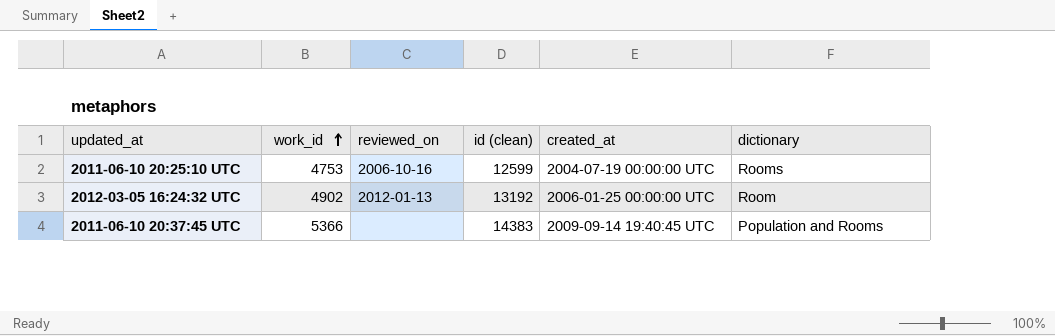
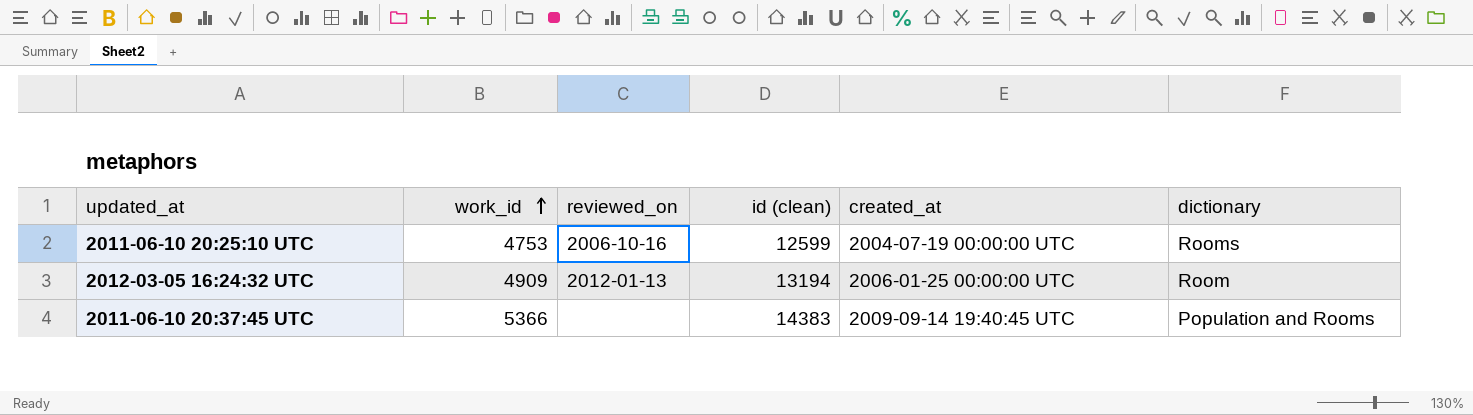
2012-03-05 16:24:32 UTC | work_id: 4902 -> 4909
2012-03-05 16:24:32 UTC | id (clean): 13192 -> 13194

